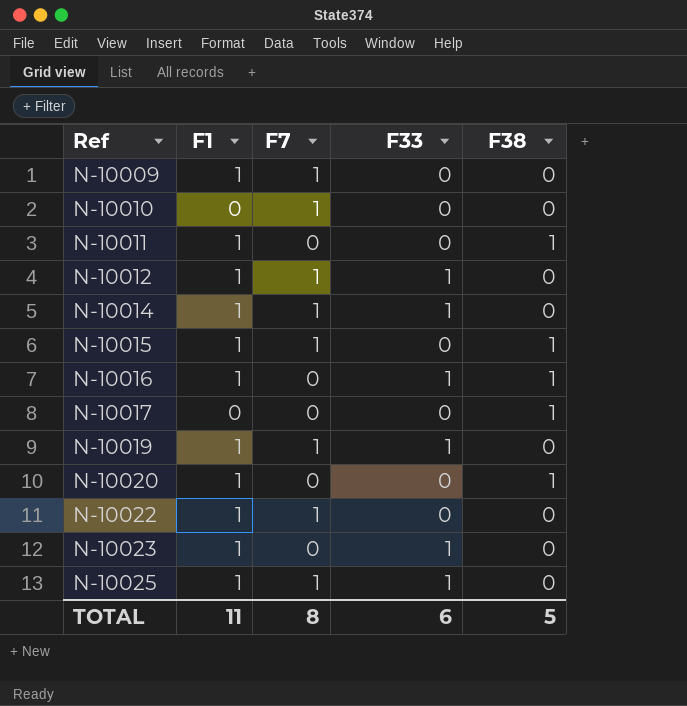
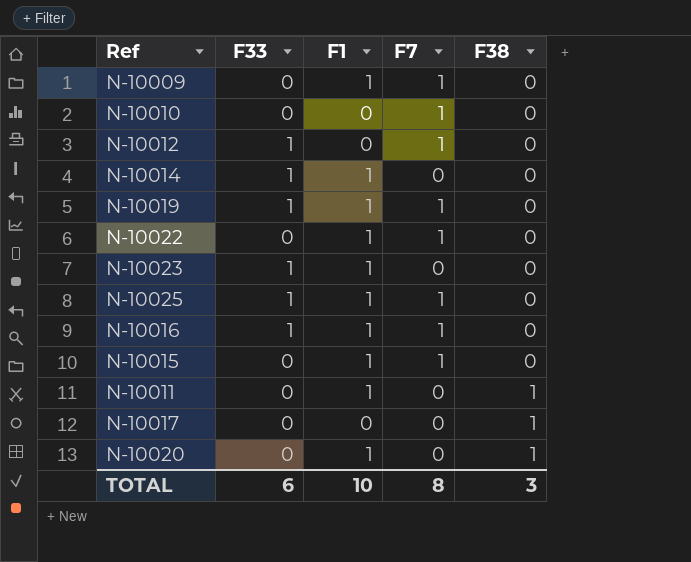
row order: Ref ascending -> F38 ascending
column F33 | position: 4 -> 2
N-10012 | F1: 1 -> 0
N-10014 | F7: 1 -> 0
N-10016 | F7: 0 -> 1
N-10016 | F38: 1 -> 0
N-10015 | F38: 1 -> 0
TOTAL | F1: 11 -> 10
TOTAL | F38: 5 -> 3

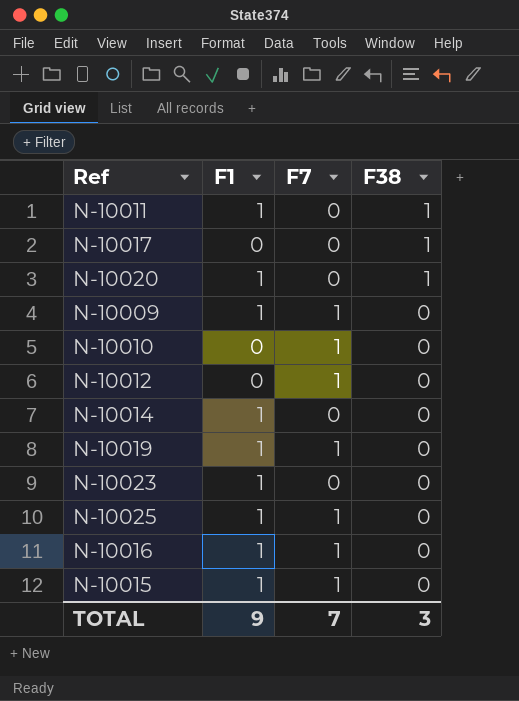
row order: F38 ascending -> F38 descending
column F33 | position: 2 -> none
row N-10022: 0 | 1 | 1 | 0 -> none
TOTAL | F1: 10 -> 9
TOTAL | F7: 8 -> 7

